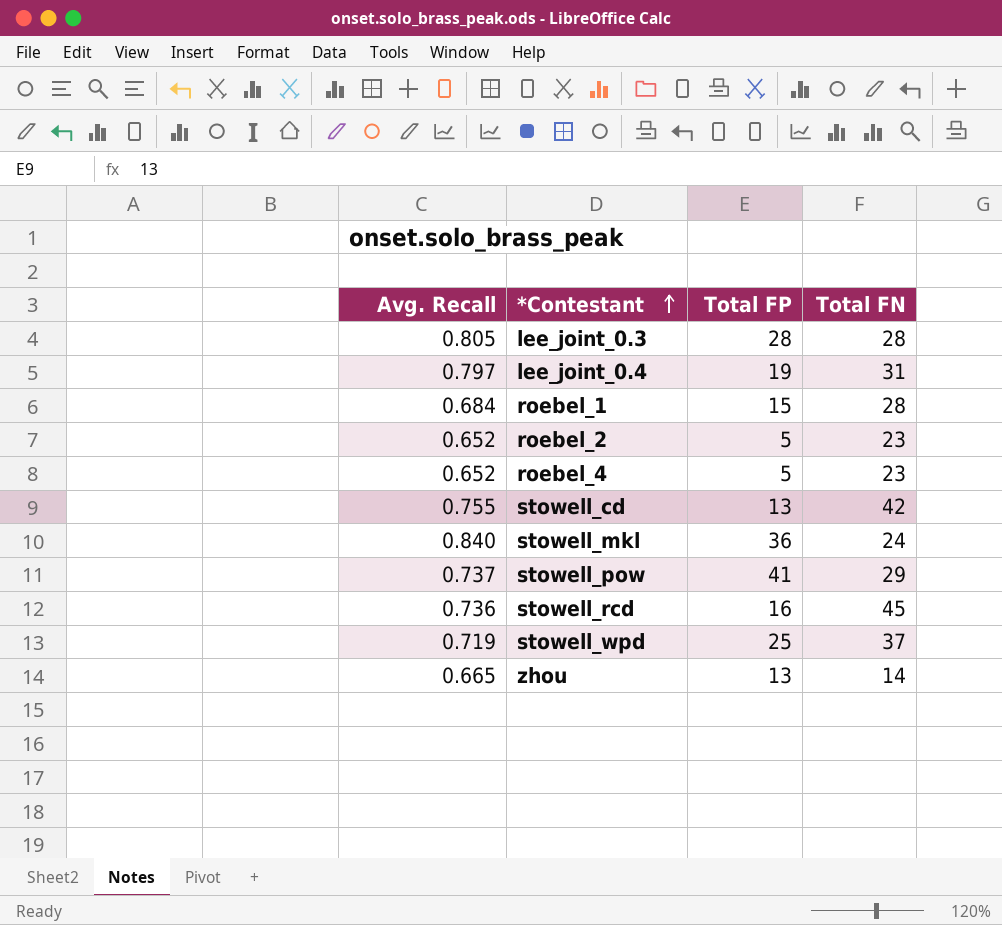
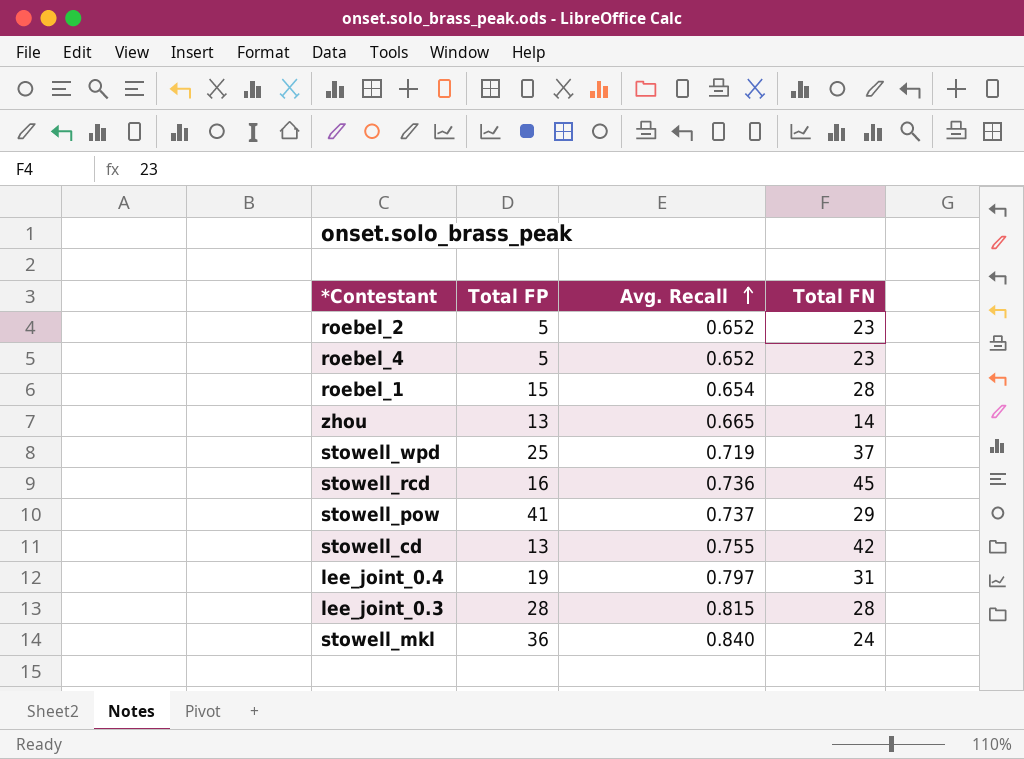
row order: *Contestant ascending -> Avg. Recall ascending
column Avg. Recall | position: 1 -> 3
roebel_1 | Avg. Recall: 0.684 -> 0.654
lee_joint_0.3 | Avg. Recall: 0.805 -> 0.815

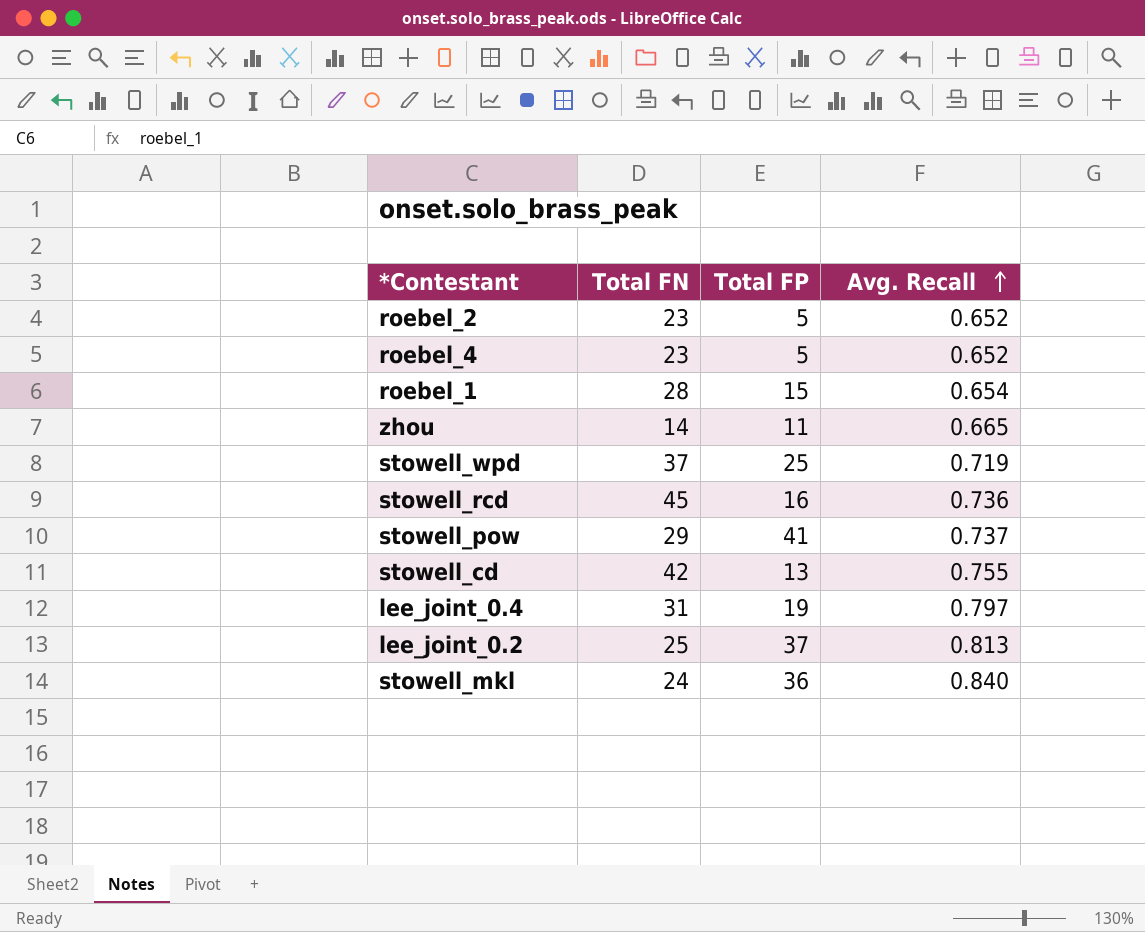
column Total FN | position: 4 -> 2
row lee_joint_0.3: 28 | 0.815 | 28 -> none
zhou | Total FP: 13 -> 11
row lee_joint_0.2: none -> 25 | 37 | 0.813

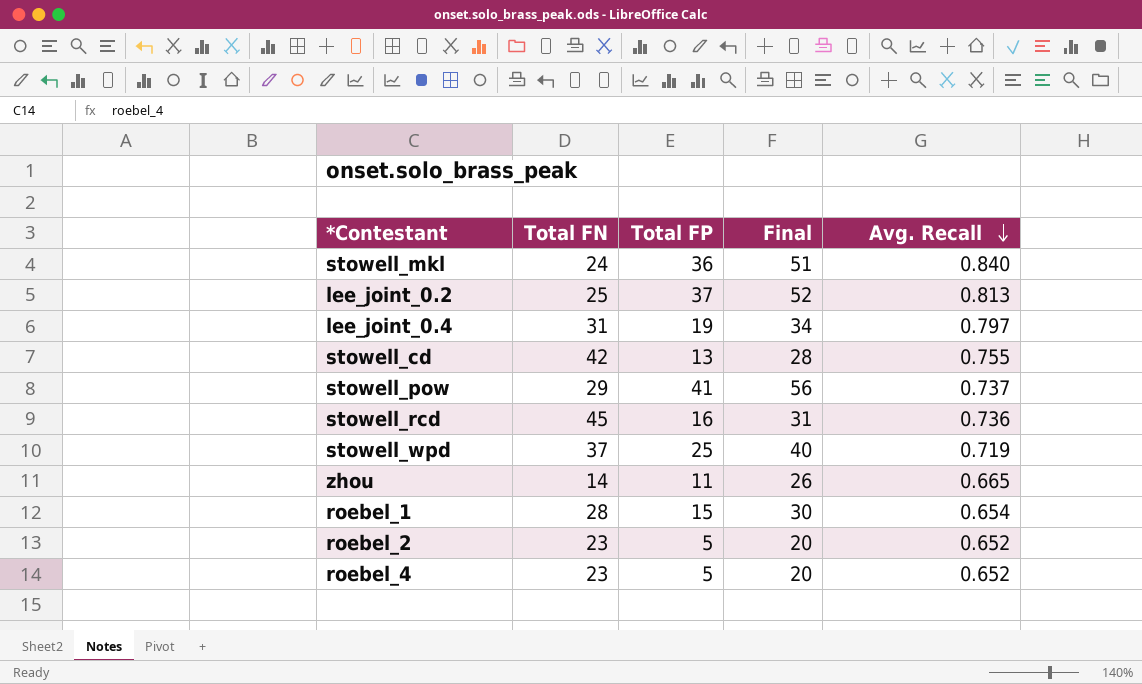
row order: Avg. Recall ascending -> Avg. Recall descending
column Final | formula: none -> [Total FP] + 15

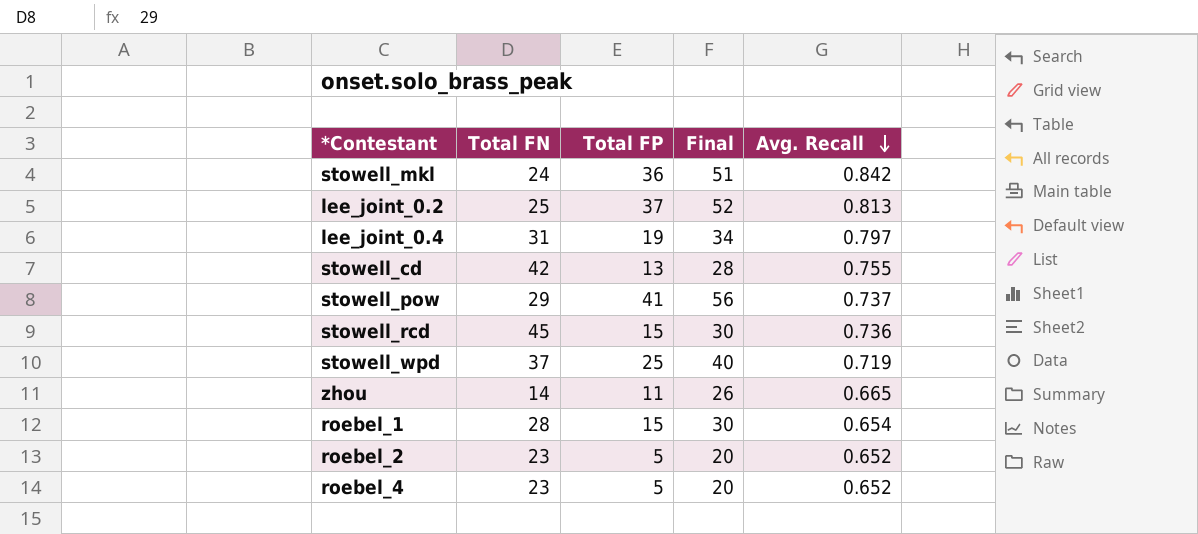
stowell_mkl | Avg. Recall: 0.840 -> 0.842
stowell_rcd | Total FP: 16 -> 15
stowell_rcd | Final: 31 -> 30

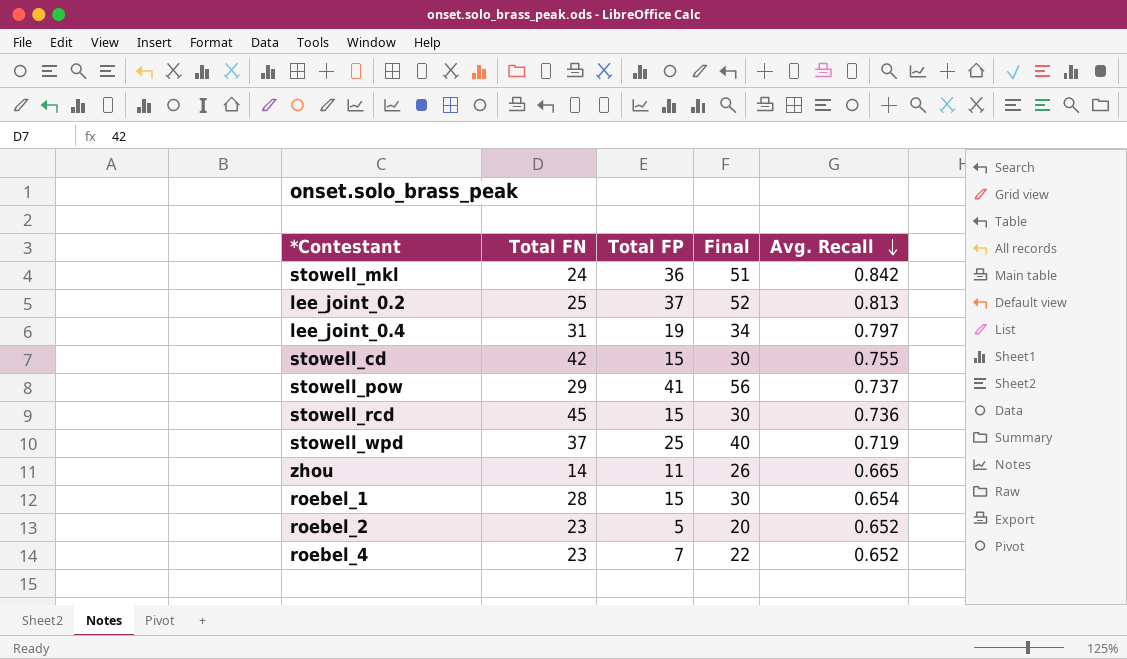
stowell_cd | Total FP: 13 -> 15
stowell_cd | Final: 28 -> 30
roebel_4 | Total FP: 5 -> 7
roebel_4 | Final: 20 -> 22

